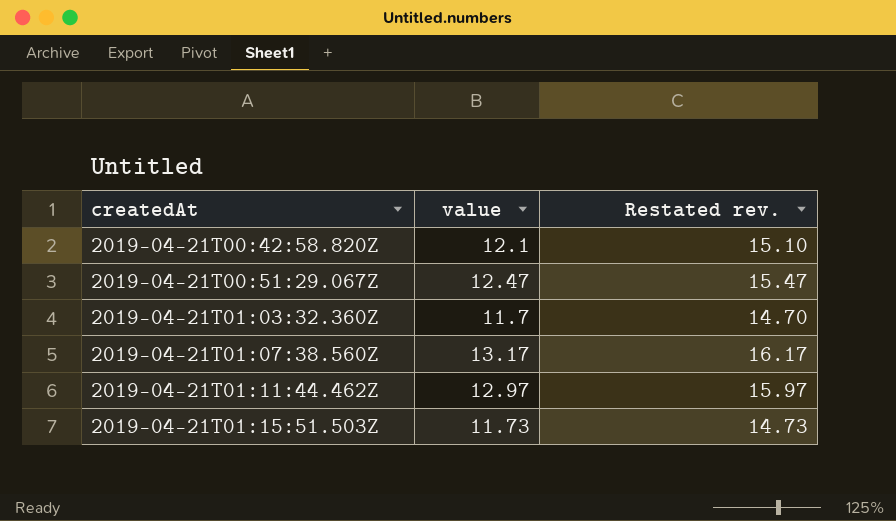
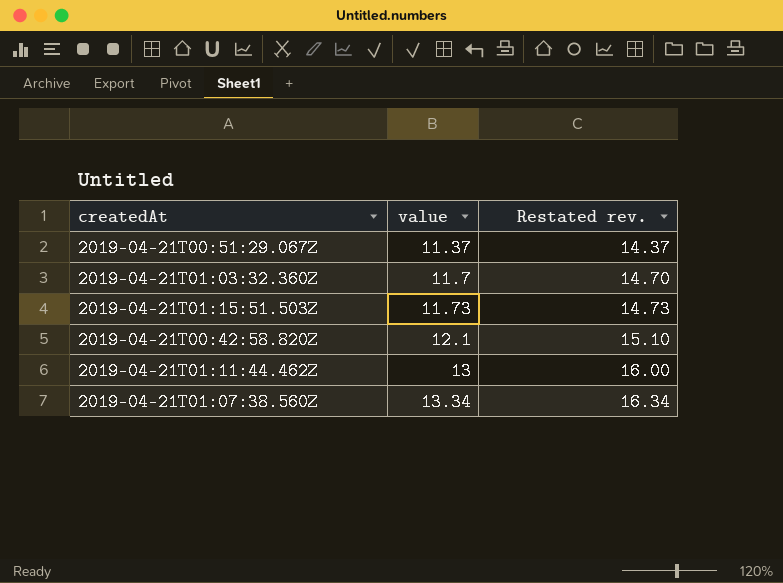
row order: createdAt ascending -> value ascending
2019-04-21T00:51:29.067Z | value: 12.47 -> 11.37
2019-04-21T00:51:29.067Z | Restated rev.: 15.47 -> 14.37
2019-04-21T01:11:44.462Z | value: 12.97 -> 13
2019-04-21T01:11:44.462Z | Restated rev.: 15.97 -> 16.00
2019-04-21T01:07:38.560Z | value: 13.17 -> 13.34
2019-04-21T01:07:38.560Z | Restated rev.: 16.17 -> 16.34

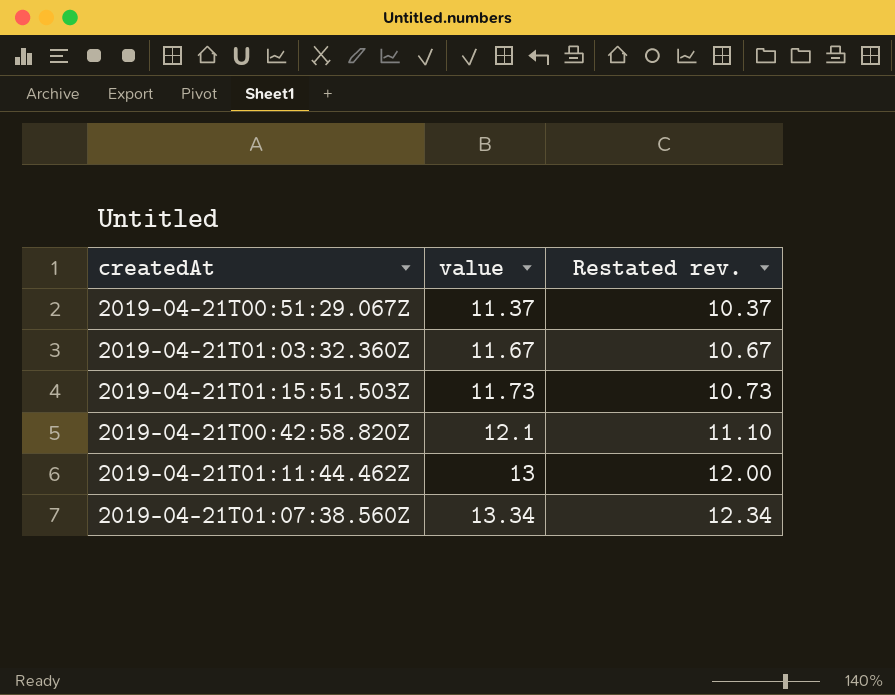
column Restated rev. | formula: [value] + 3 -> [value] - 1
2019-04-21T01:03:32.360Z | value: 11.7 -> 11.67

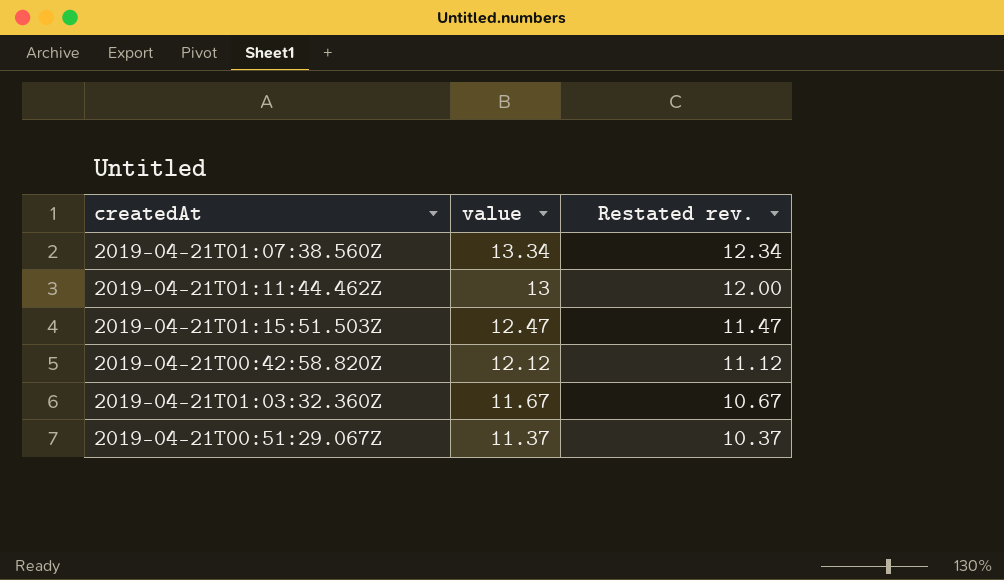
row order: value ascending -> value descending
2019-04-21T01:15:51.503Z | value: 11.73 -> 12.47
2019-04-21T01:15:51.503Z | Restated rev.: 10.73 -> 11.47
2019-04-21T00:42:58.820Z | value: 12.1 -> 12.12
2019-04-21T00:42:58.820Z | Restated rev.: 11.10 -> 11.12

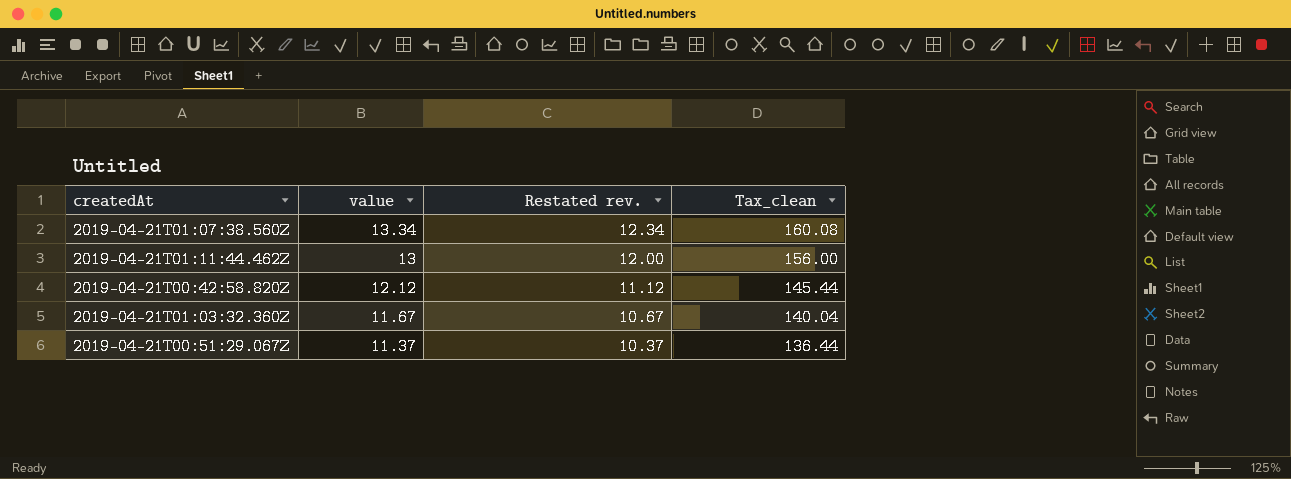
column Tax_clean | formula: none -> [value] * 12
row 2019-04-21T01:15:51.503Z: 12.47 | 11.47 -> none

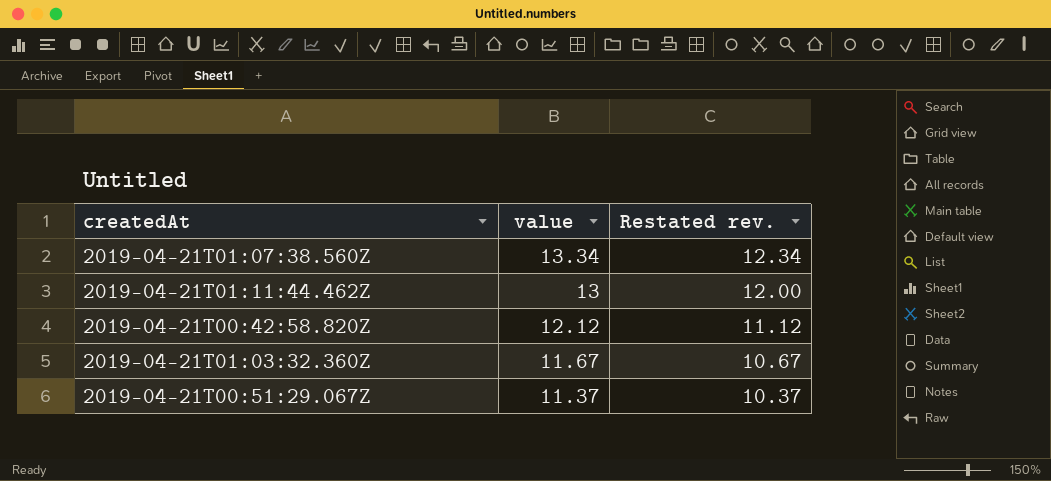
column Tax_clean | formula: [value] * 12 -> none

